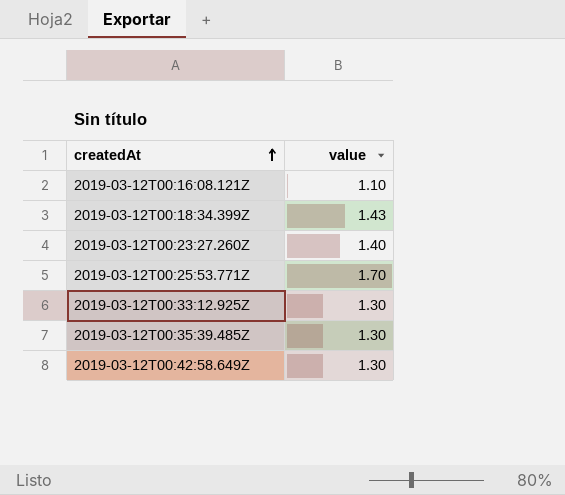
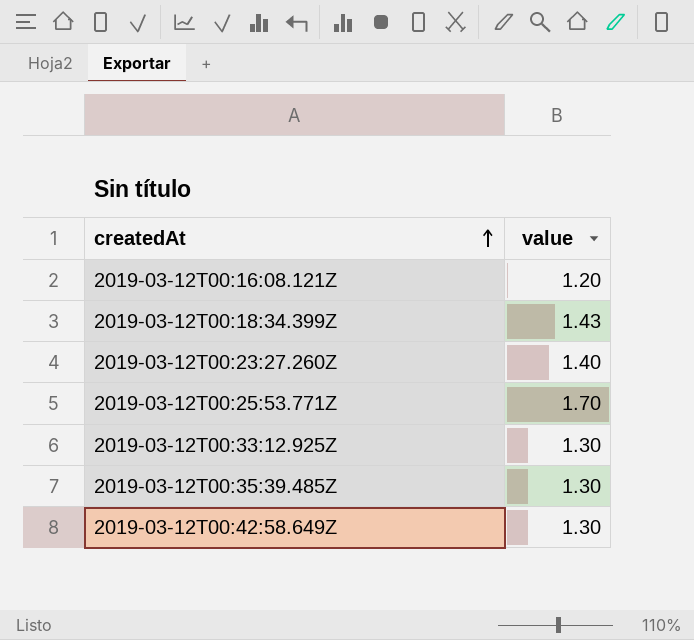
2019-03-12T00:16:08.121Z | value: 1.10 -> 1.20

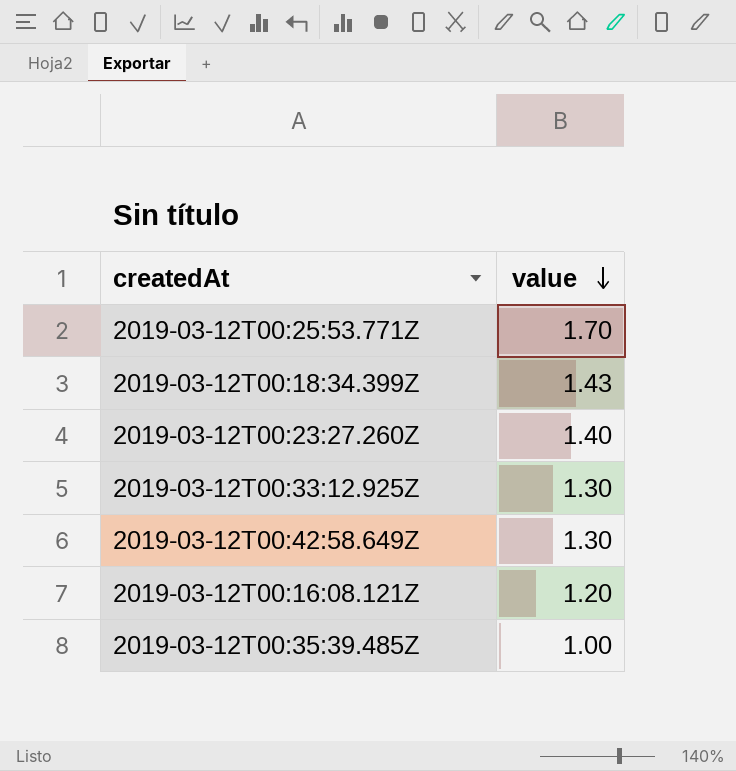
row order: createdAt ascending -> value descending
2019-03-12T00:35:39.485Z | value: 1.30 -> 1.00

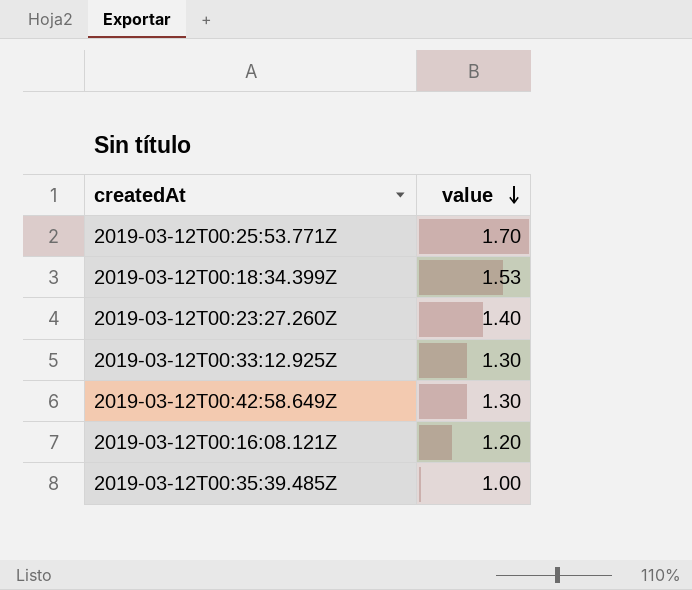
2019-03-12T00:18:34.399Z | value: 1.43 -> 1.53

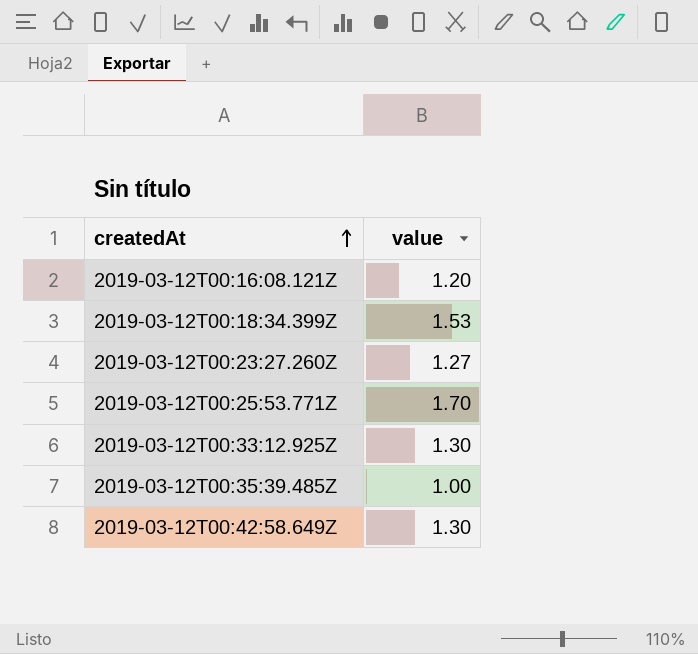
row order: value descending -> createdAt ascending
2019-03-12T00:23:27.260Z | value: 1.40 -> 1.27

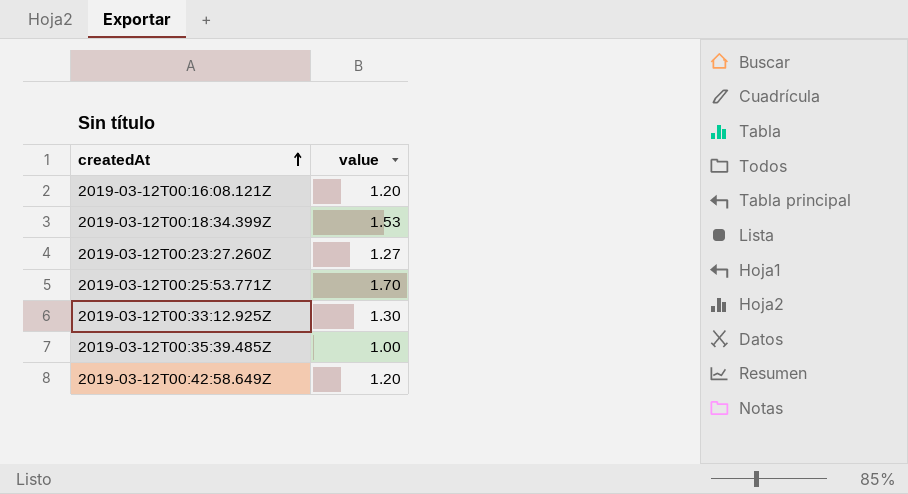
2019-03-12T00:42:58.649Z | value: 1.30 -> 1.20

